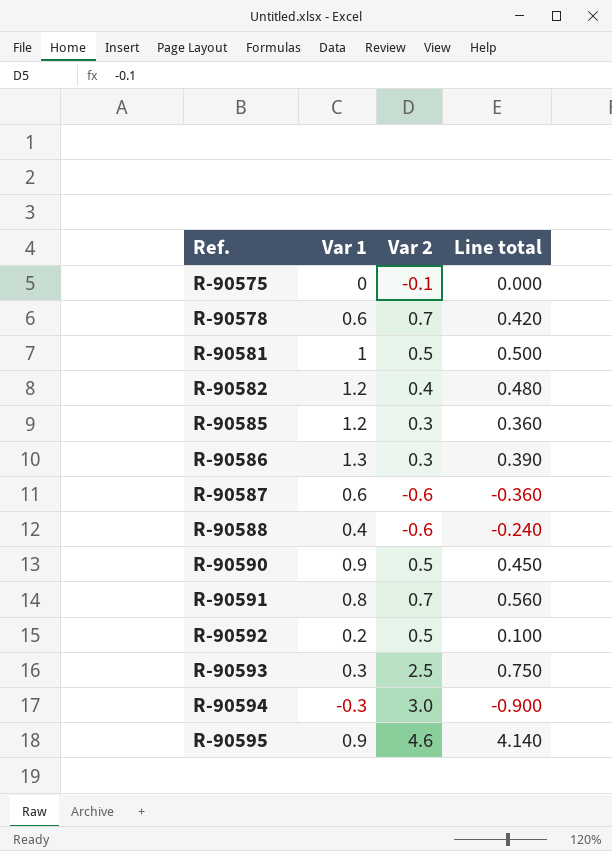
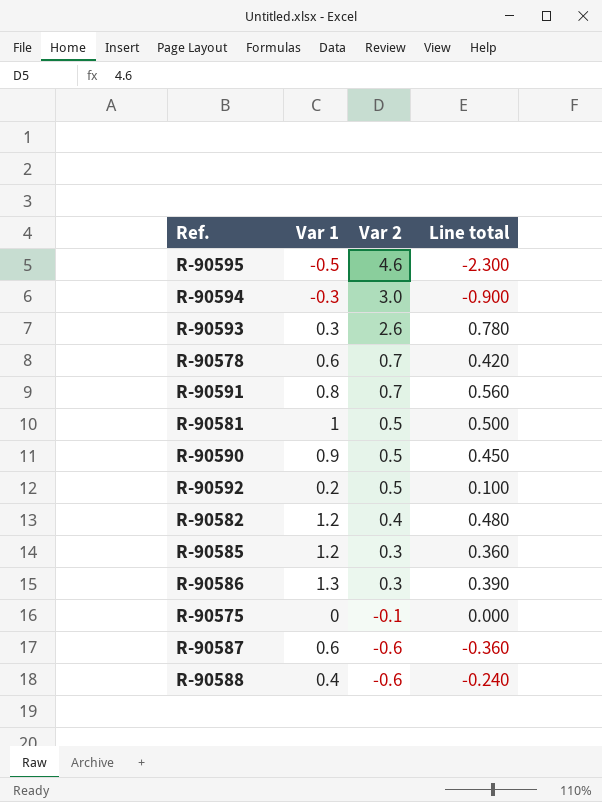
row order: Ref. ascending -> Var 2 descending
R-90595 | Var 1: 0.9 -> -0.5
R-90595 | Line total: 4.140 -> -2.300
R-90593 | Var 2: 2.5 -> 2.6
R-90593 | Line total: 0.750 -> 0.780

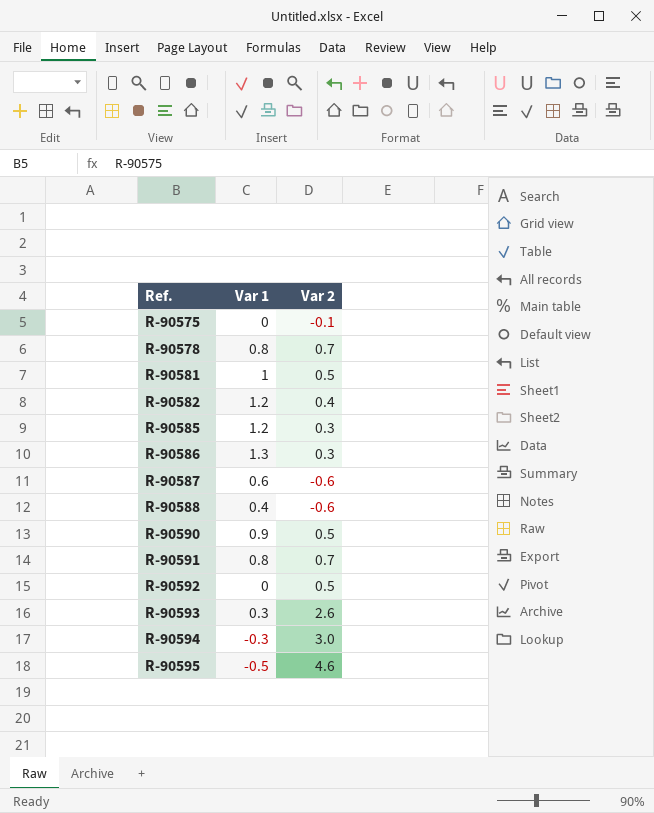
row order: Var 2 descending -> Ref. ascending
column Line total | formula: [Var 1] * [Var 2] -> none
R-90578 | Var 1: 0.6 -> 0.8
R-90592 | Var 1: 0.2 -> 0

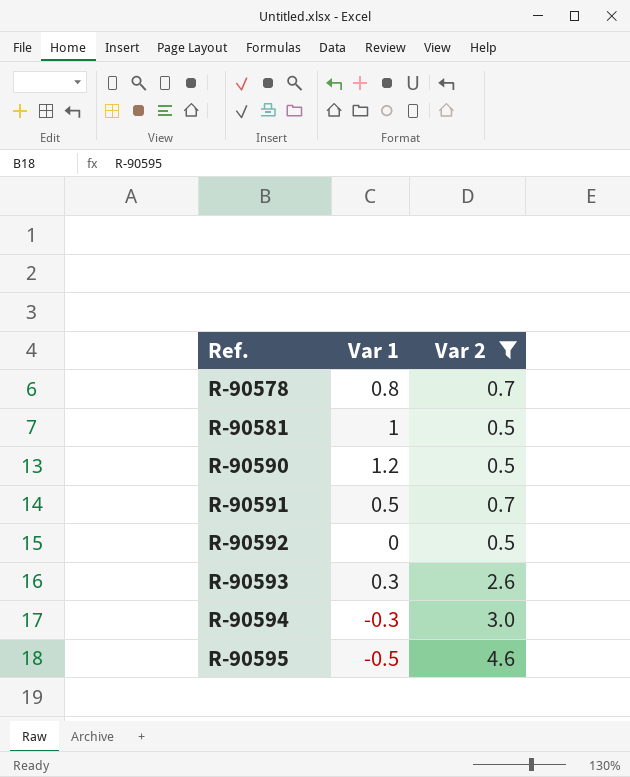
filter: none -> Var 2 >= 0.5
R-90590 | Var 1: 0.9 -> 1.2
R-90591 | Var 1: 0.8 -> 0.5

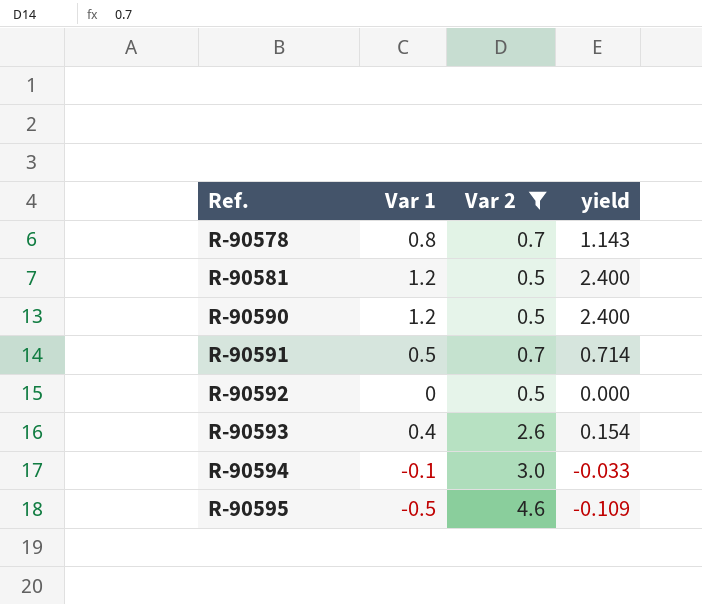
column yield | formula: none -> [Var 1] / [Var 2]
R-90581 | Var 1: 1 -> 1.2
R-90593 | Var 1: 0.3 -> 0.4
R-90594 | Var 1: -0.3 -> -0.1

